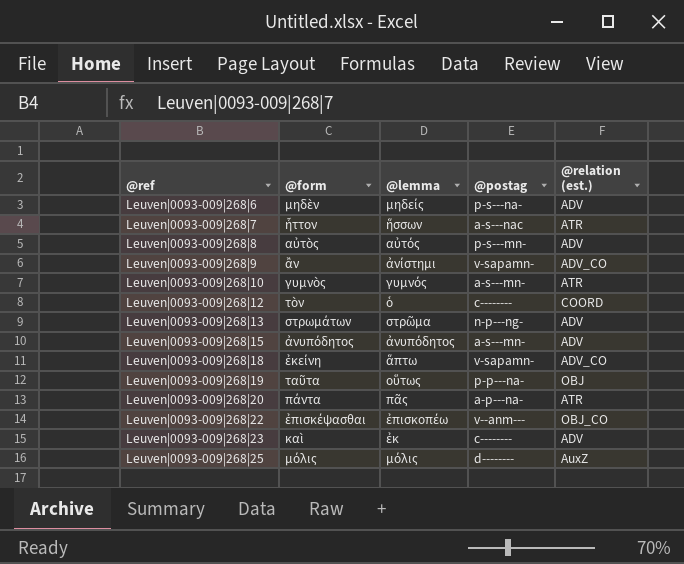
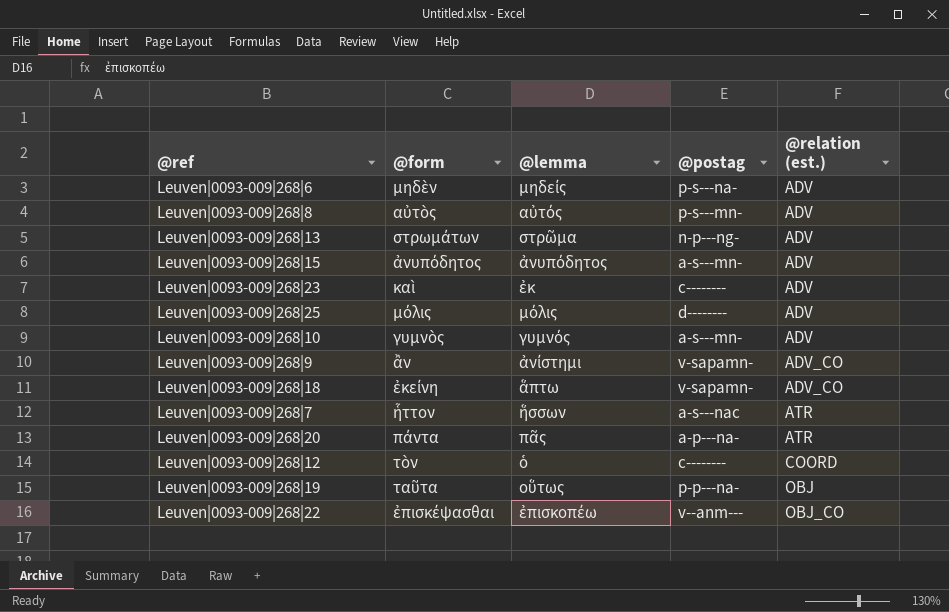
row order: @ref ascending -> @relation (est.) ascending
Leuven|0093-009|268|25 | @relation (est.): AuxZ -> ADV
Leuven|0093-009|268|10 | @relation (est.): ATR -> ADV

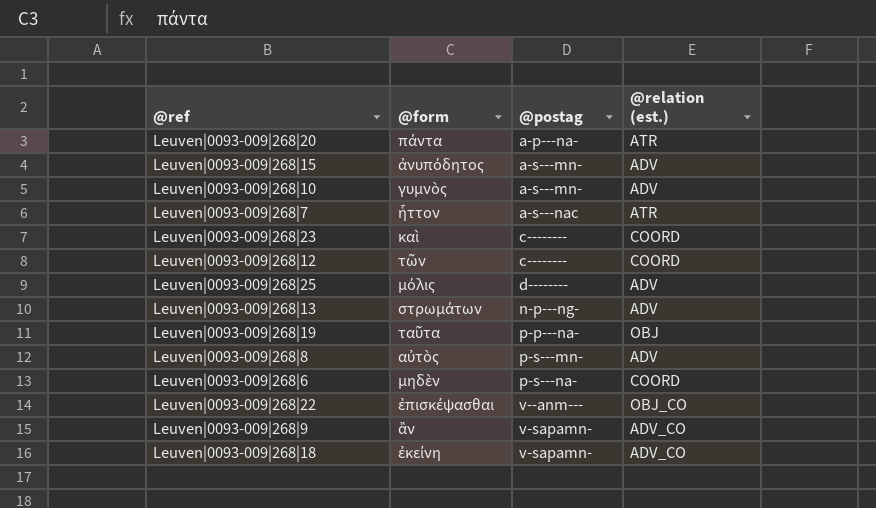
row order: @relation (est.) ascending -> @postag ascending
column @lemma | position: 3 -> none
Leuven|0093-009|268|23 | @relation (est.): ADV -> COORD
Leuven|0093-009|268|12 | @form: τὸν -> τῶν
Leuven|0093-009|268|6 | @relation (est.): ADV -> COORD

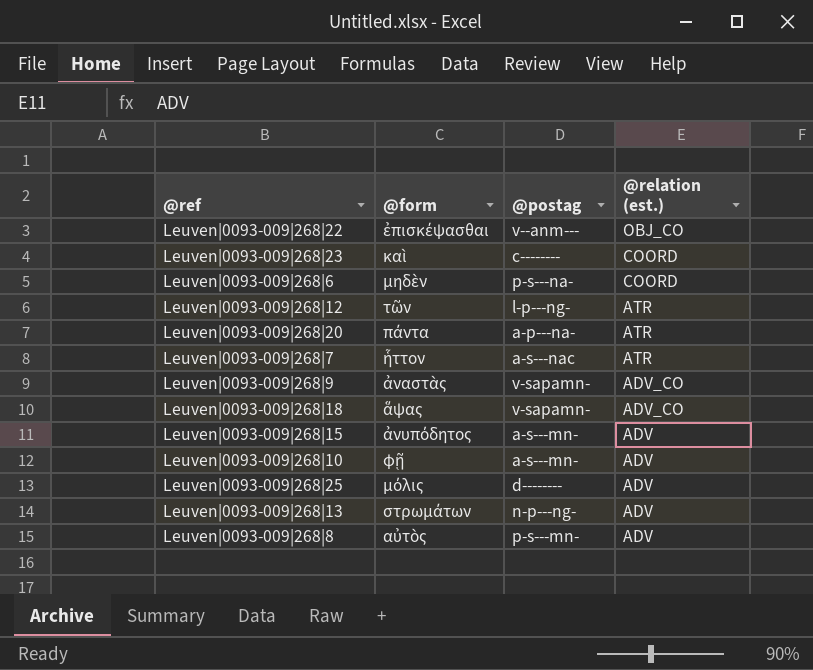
row order: @postag ascending -> @relation (est.) descending
row Leuven|0093-009|268|19: ταῦτα | p-p---na- | OBJ -> none
Leuven|0093-009|268|12 | @postag: c-------- -> l-p---ng-
Leuven|0093-009|268|12 | @relation (est.): COORD -> ATR
Leuven|0093-009|268|9 | @form: ἂν -> ἀναστὰς
Leuven|0093-009|268|18 | @form: ἐκείνη -> ἅψας
Leuven|0093-009|268|10 | @form: γυμνὸς -> φῇ

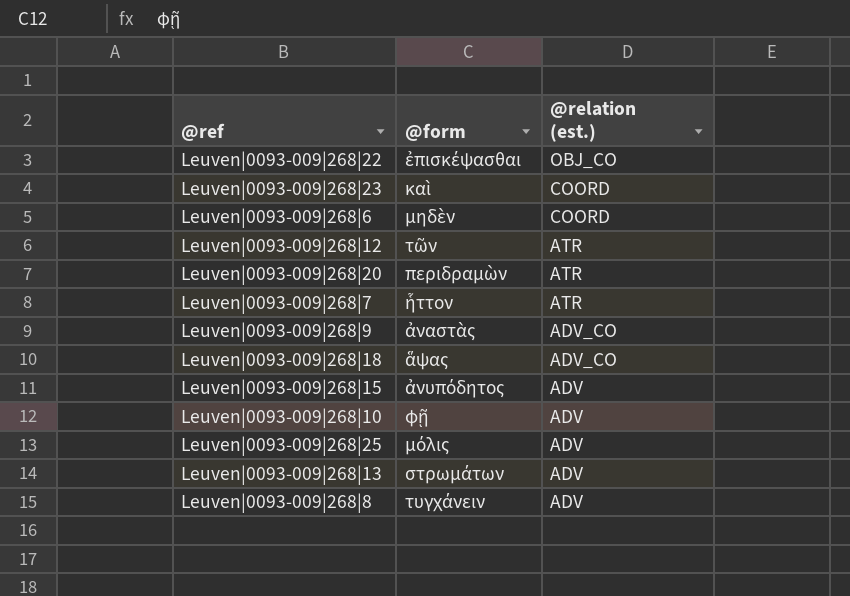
column @postag | position: 3 -> none
Leuven|0093-009|268|20 | @form: πάντα -> περιδραμὼν
Leuven|0093-009|268|8 | @form: αὐτὸς -> τυγχάνειν

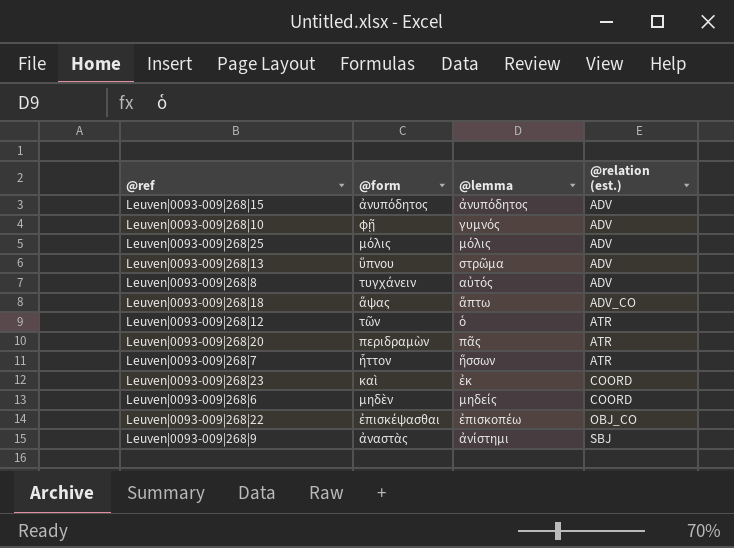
row order: @relation (est.) descending -> @relation (est.) ascending
column @lemma | position: none -> 3
Leuven|0093-009|268|13 | @form: στρωμάτων -> ὕπνου
Leuven|0093-009|268|9 | @relation (est.): ADV_CO -> SBJ

